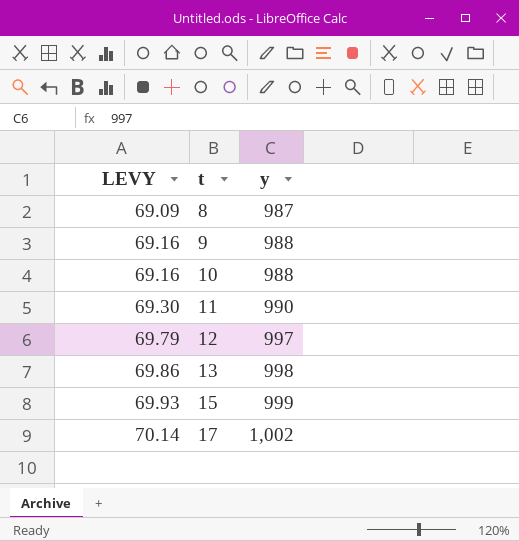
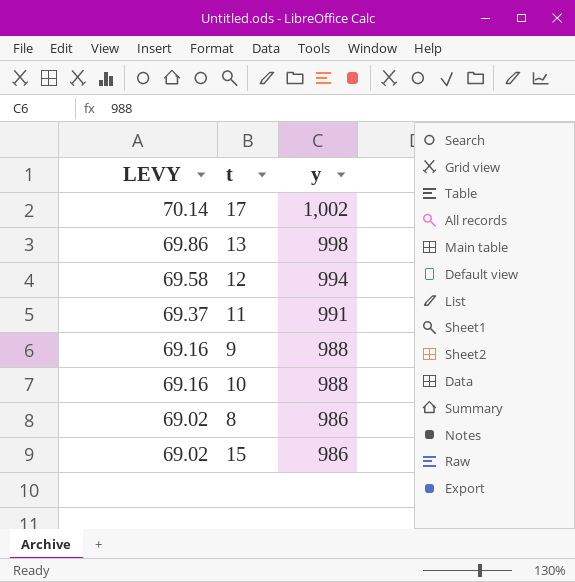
row order: LEVY ascending -> LEVY descending
12 | LEVY: 69.79 -> 69.58
12 | y: 997 -> 994
11 | LEVY: 69.30 -> 69.37
11 | y: 990 -> 991
8 | LEVY: 69.09 -> 69.02
8 | y: 987 -> 986
15 | LEVY: 69.93 -> 69.02
15 | y: 999 -> 986

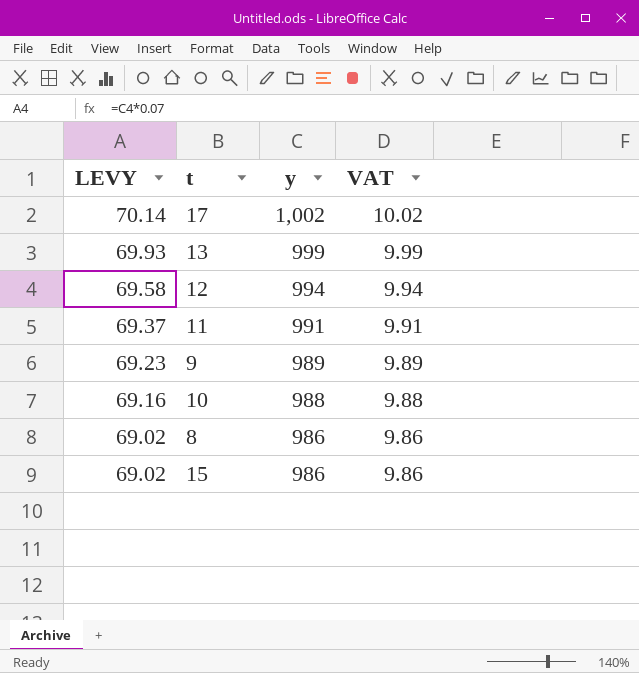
column VAT | formula: none -> [y] * 0.01
13 | LEVY: 69.86 -> 69.93
13 | y: 998 -> 999
9 | LEVY: 69.16 -> 69.23
9 | y: 988 -> 989

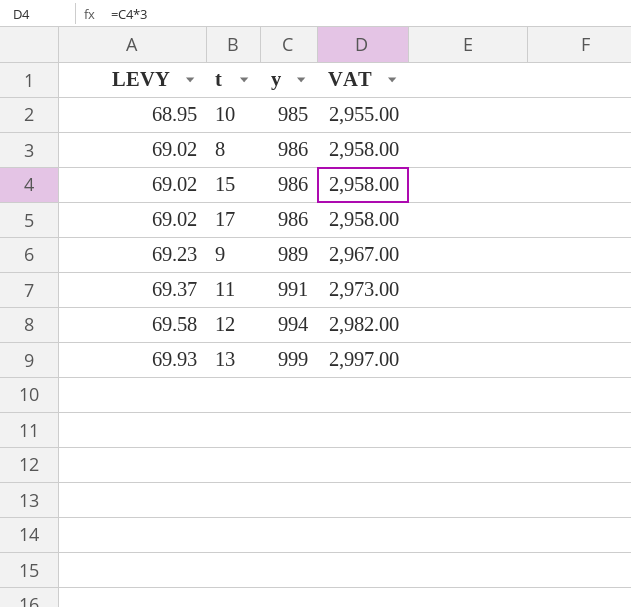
row order: LEVY descending -> LEVY ascending
column VAT | formula: [y] * 0.01 -> [y] * 3
10 | LEVY: 69.16 -> 68.95
10 | y: 988 -> 985
17 | LEVY: 70.14 -> 69.02
17 | y: 1,002 -> 986

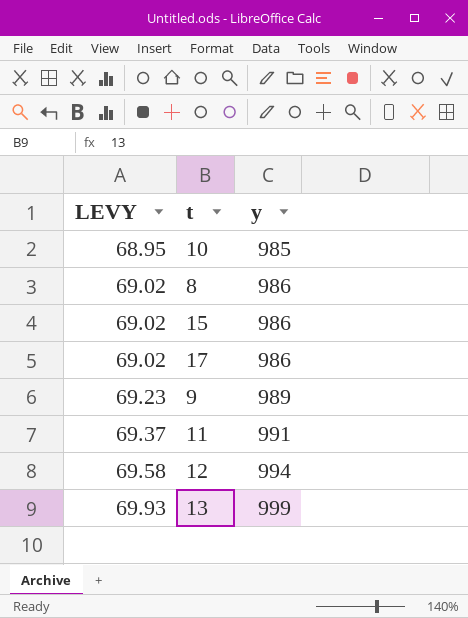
column VAT | formula: [y] * 3 -> none

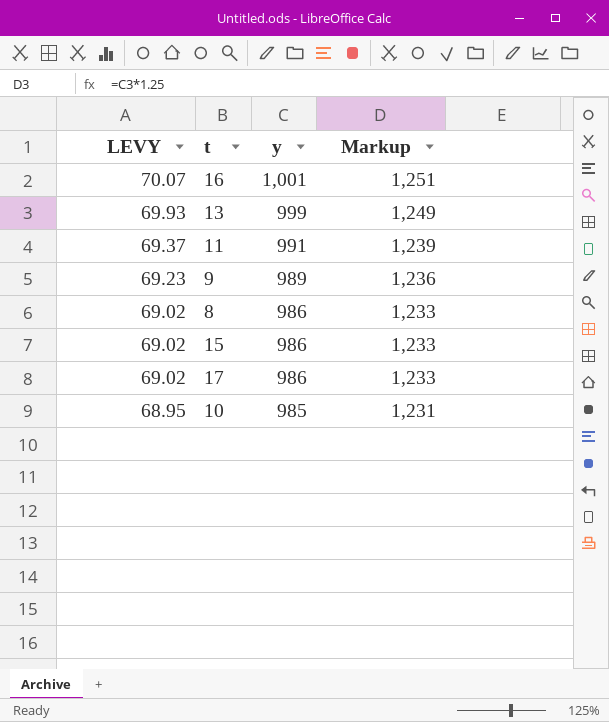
row order: LEVY ascending -> LEVY descending
column Markup | formula: none -> [y] * 1.25
row 12: 69.58 | 994 -> none
row 16: none -> 70.07 | 1,001 | 1,251

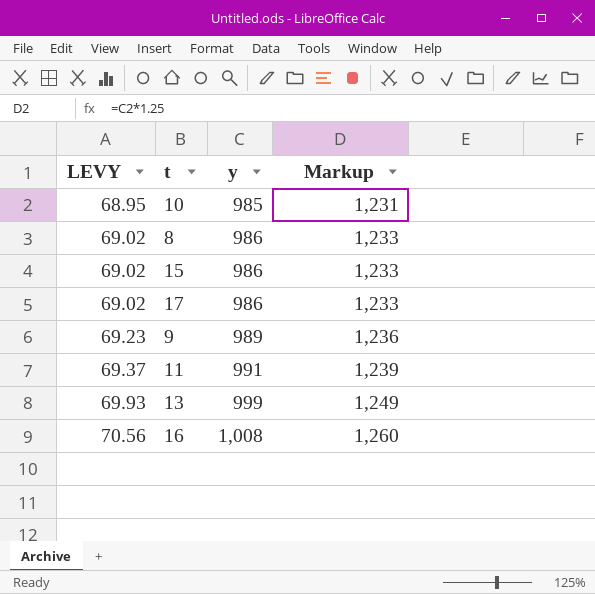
row order: LEVY descending -> LEVY ascending
16 | LEVY: 70.07 -> 70.56
16 | y: 1,001 -> 1,008
16 | Markup: 1,251 -> 1,260

